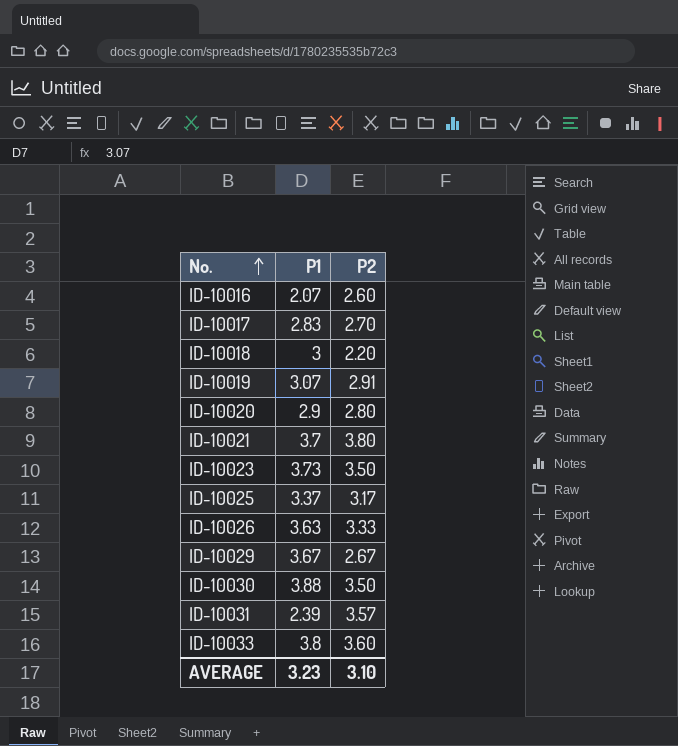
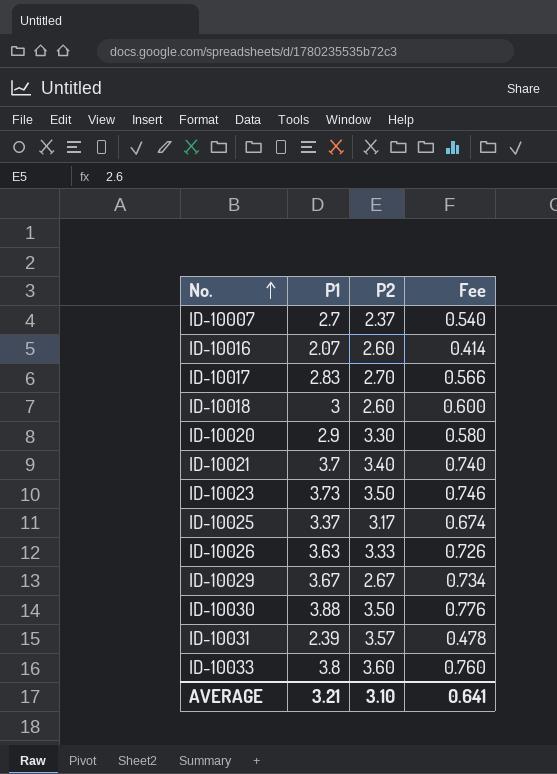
column Fee | formula: none -> [P1] * 0.2
row ID-10019: 3.07 | 2.91 -> none
row ID-10007: none -> 2.7 | 2.37 | 0.540
ID-10018 | P2: 2.20 -> 2.60
ID-10020 | P2: 2.80 -> 3.30
ID-10021 | P2: 3.80 -> 3.40
AVERAGE | P1: 3.23 -> 3.21

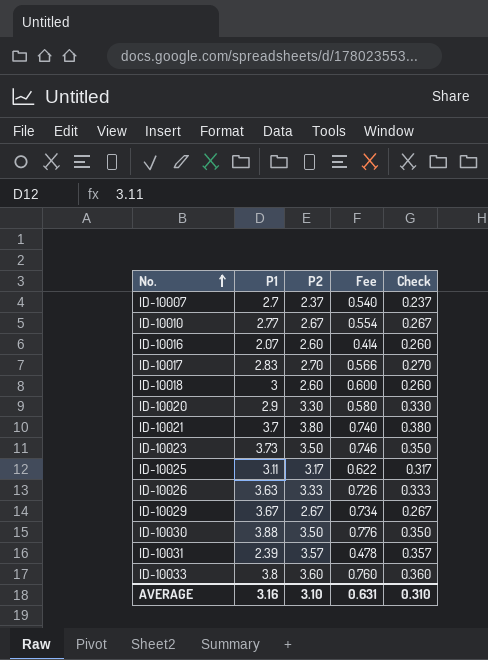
column Check | formula: none -> [P2] * 0.1
row ID-10010: none -> 2.77 | 2.67 | 0.554 | 0.267
ID-10021 | P2: 3.40 -> 3.80
ID-10025 | P1: 3.37 -> 3.11
ID-10025 | Fee: 0.674 -> 0.622
AVERAGE | P1: 3.21 -> 3.16
AVERAGE | Fee: 0.641 -> 0.631

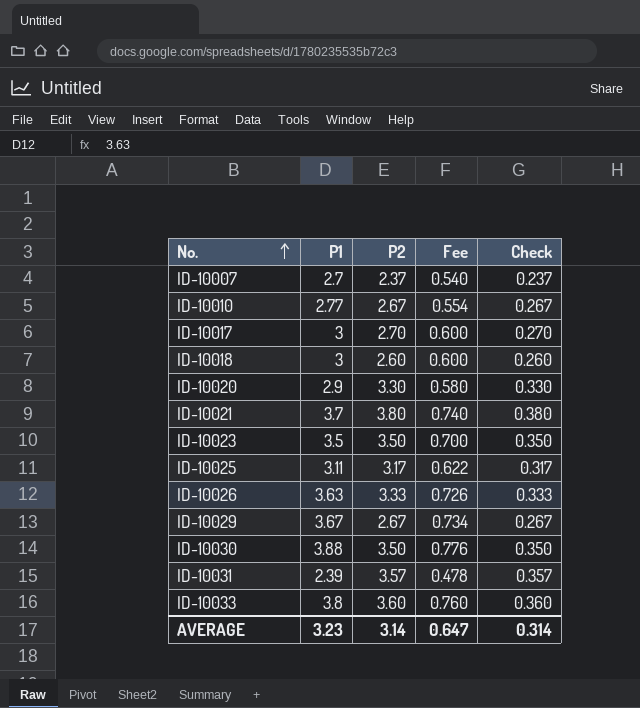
row ID-10016: 2.07 | 2.60 | 0.414 | 0.260 -> none
ID-10017 | P1: 2.83 -> 3
ID-10017 | Fee: 0.566 -> 0.600
ID-10023 | P1: 3.73 -> 3.5
ID-10023 | Fee: 0.746 -> 0.700
AVERAGE | P1: 3.16 -> 3.23
AVERAGE | P2: 3.10 -> 3.14
AVERAGE | Fee: 0.631 -> 0.647
AVERAGE | Check: 0.310 -> 0.314

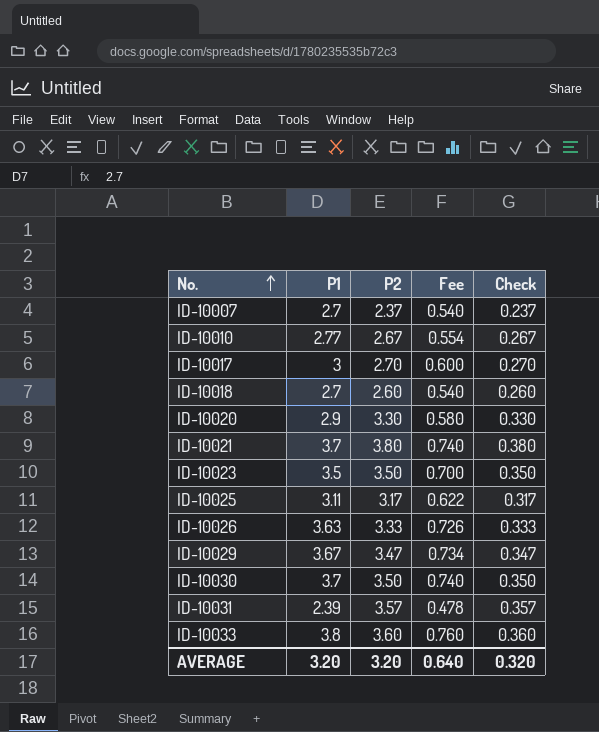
ID-10018 | P1: 3 -> 2.7
ID-10018 | Fee: 0.600 -> 0.540
ID-10029 | P2: 2.67 -> 3.47
ID-10029 | Check: 0.267 -> 0.347
ID-10030 | P1: 3.88 -> 3.7
ID-10030 | Fee: 0.776 -> 0.740
AVERAGE | P1: 3.23 -> 3.20
AVERAGE | P2: 3.14 -> 3.20
AVERAGE | Fee: 0.647 -> 0.640
AVERAGE | Check: 0.314 -> 0.320

